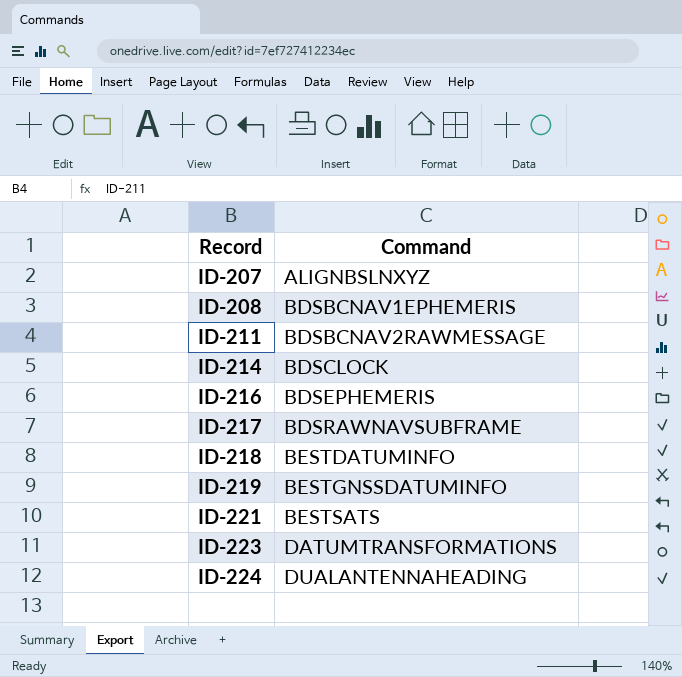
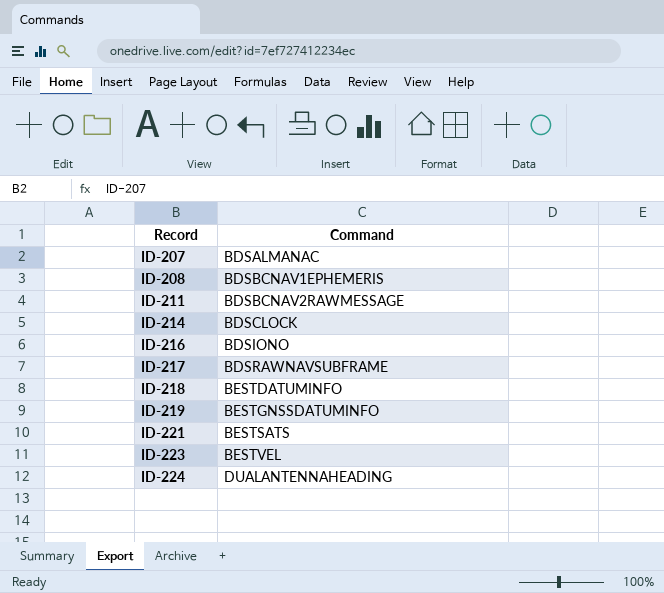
ID-207 | Command: ALIGNBSLNXYZ -> BDSALMANAC
ID-216 | Command: BDSEPHEMERIS -> BDSIONO
ID-223 | Command: DATUMTRANSFORMATIONS -> BESTVEL

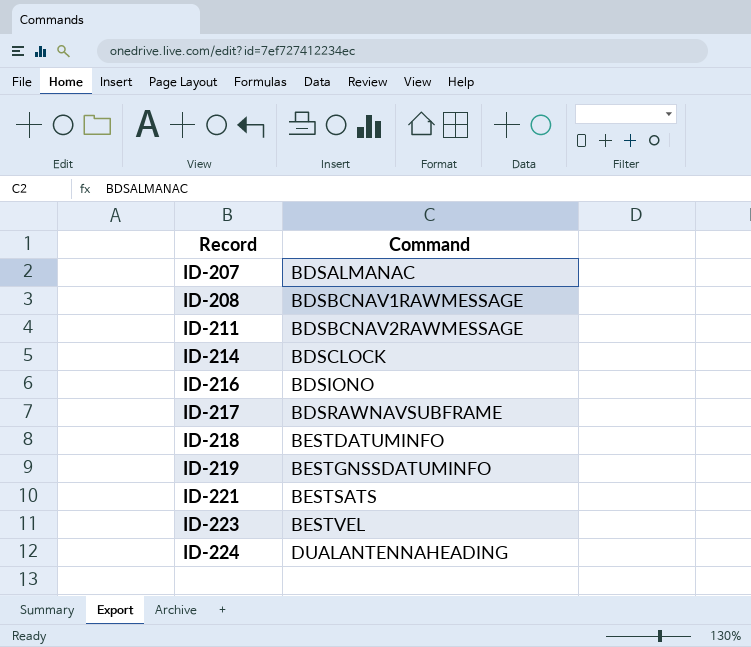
ID-208 | Command: BDSBCNAV1EPHEMERIS -> BDSBCNAV1RAWMESSAGE

